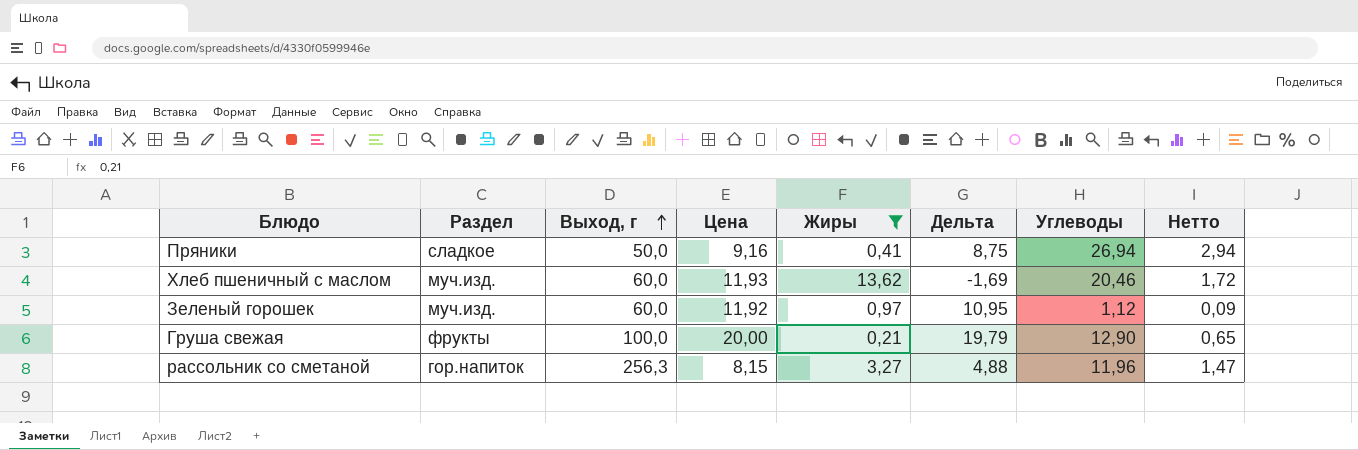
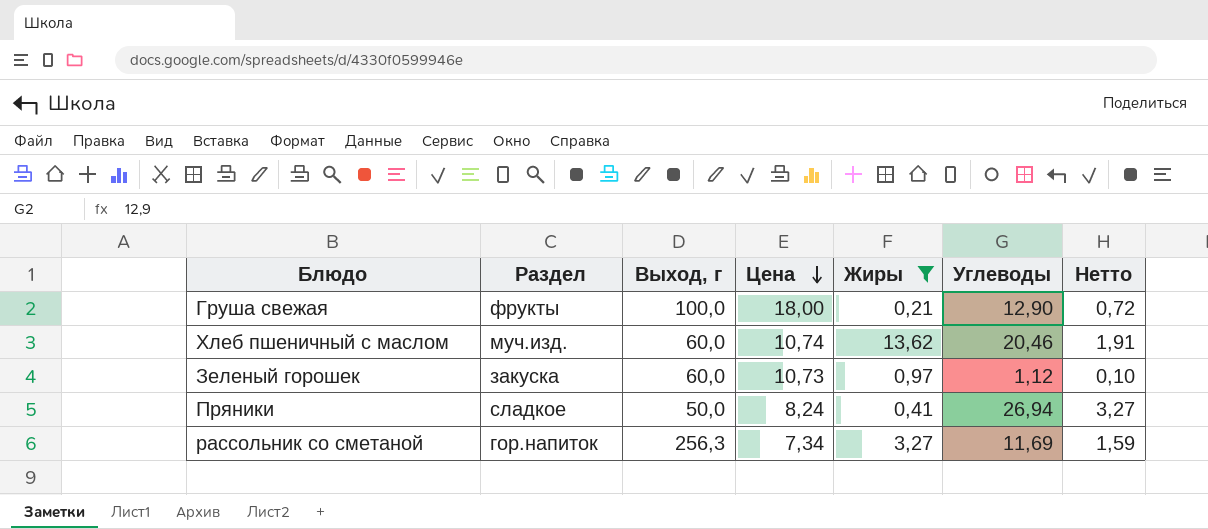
row order: Выход, г ascending -> Цена descending
column Дельта | formula: [Цена] - [Жиры] -> none
Груша свежая | Цена: 20,00 -> 18,00
Груша свежая | Нетто: 0,65 -> 0,72
Хлеб пшеничный с маслом | Цена: 11,93 -> 10,74
Хлеб пшеничный с маслом | Нетто: 1,72 -> 1,91
Зеленый горошек | Раздел: муч.изд. -> закуска
Зеленый горошек | Цена: 11,92 -> 10,73
Зеленый горошек | Нетто: 0,09 -> 0,10
Пряники | Цена: 9,16 -> 8,24
Пряники | Нетто: 2,94 -> 3,27
рассольник со сметаной | Цена: 8,15 -> 7,34
рассольник со сметаной | Углеводы: 11,96 -> 11,69
рассольник со сметаной | Нетто: 1,47 -> 1,59

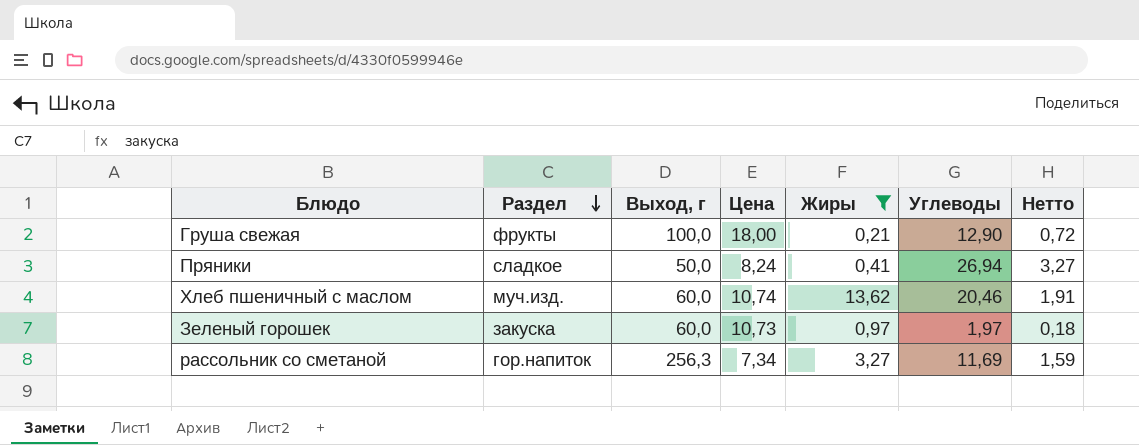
row order: Цена descending -> Раздел descending
Зеленый горошек | Углеводы: 1,12 -> 1,97
Зеленый горошек | Нетто: 0,10 -> 0,18

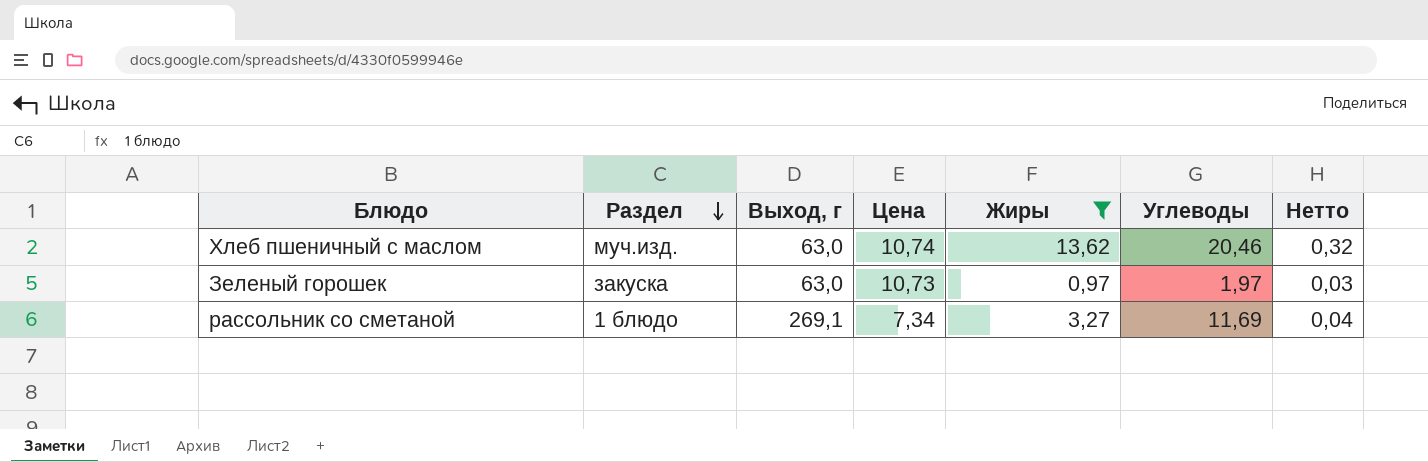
column Нетто | formula: [Углеводы] / [Цена] -> [Углеводы] / [Выход, г]
row Груша свежая: фрукты | 100,0 | 18,00 | 0,21 | 12,90 | 0,72 -> none
row Пряники: сладкое | 50,0 | 8,24 | 0,41 | 26,94 | 3,27 -> none
Хлеб пшеничный с маслом | Выход, г: 60,0 -> 63,0
Зеленый горошек | Выход, г: 60,0 -> 63,0
рассольник со сметаной | Раздел: гор.напиток -> 1 блюдо
рассольник со сметаной | Выход, г: 256,3 -> 269,1

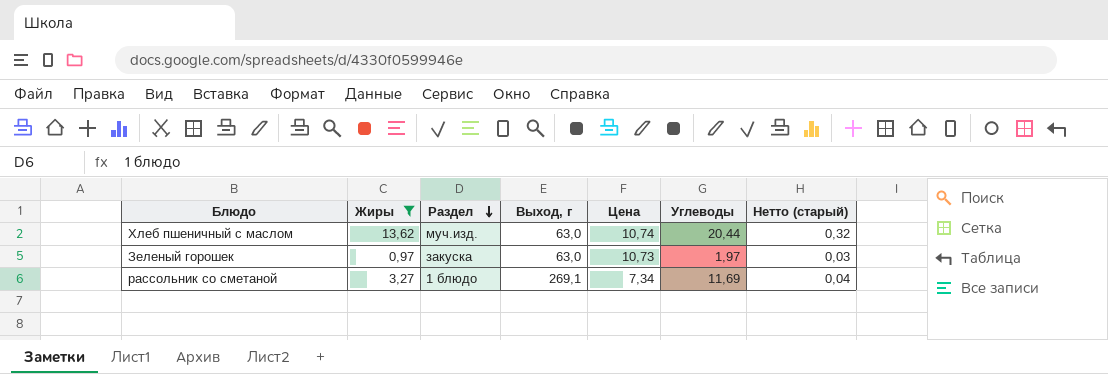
column Жиры | position: 5 -> 2
column name: Нетто -> Нетто (старый)
Хлеб пшеничный с маслом | Углеводы: 20,46 -> 20,44

